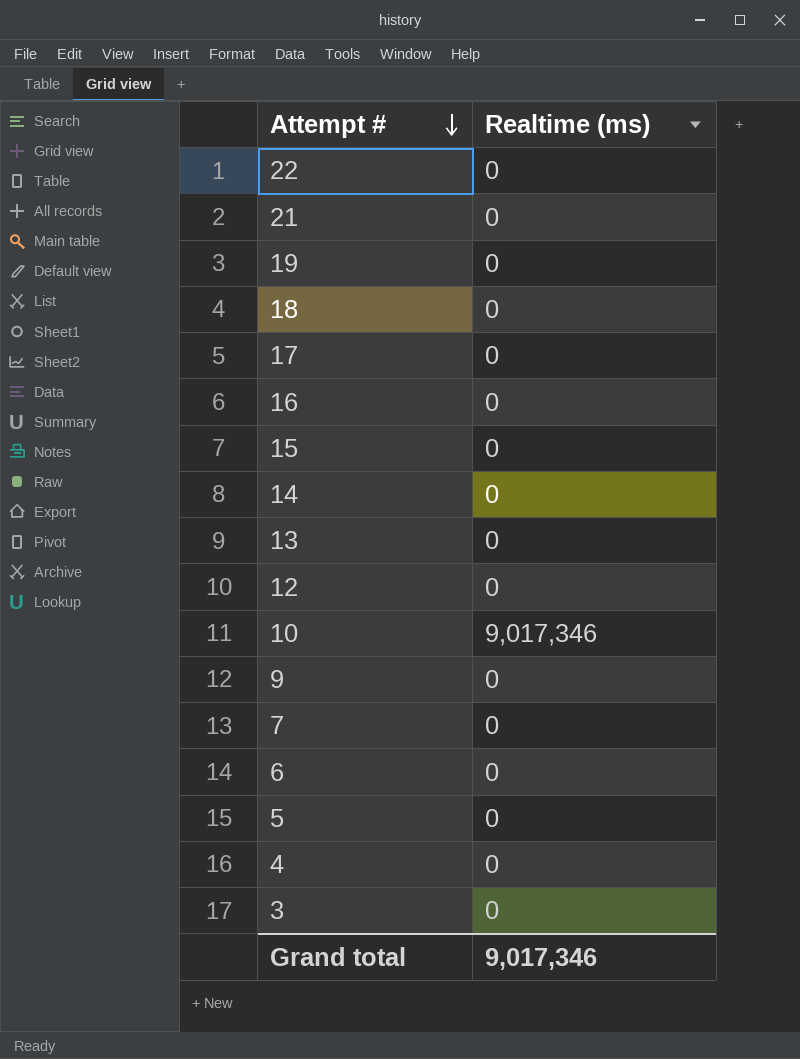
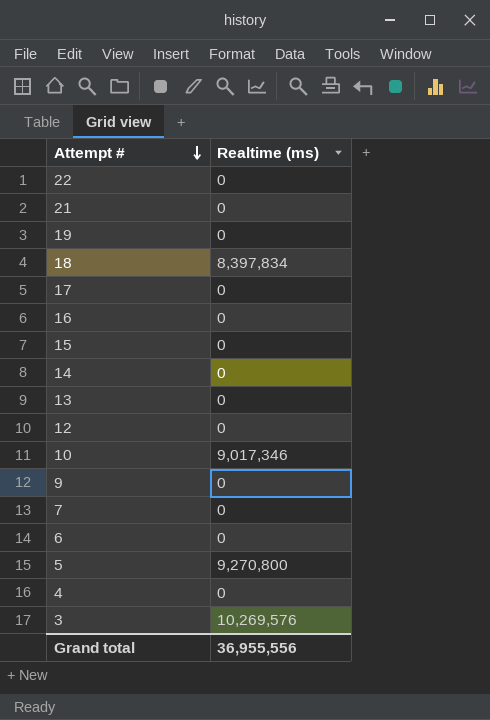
18 | Realtime (ms): 0 -> 8,397,834
5 | Realtime (ms): 0 -> 9,270,800
3 | Realtime (ms): 0 -> 10,269,576
Grand total | Realtime (ms): 9,017,346 -> 36,955,556

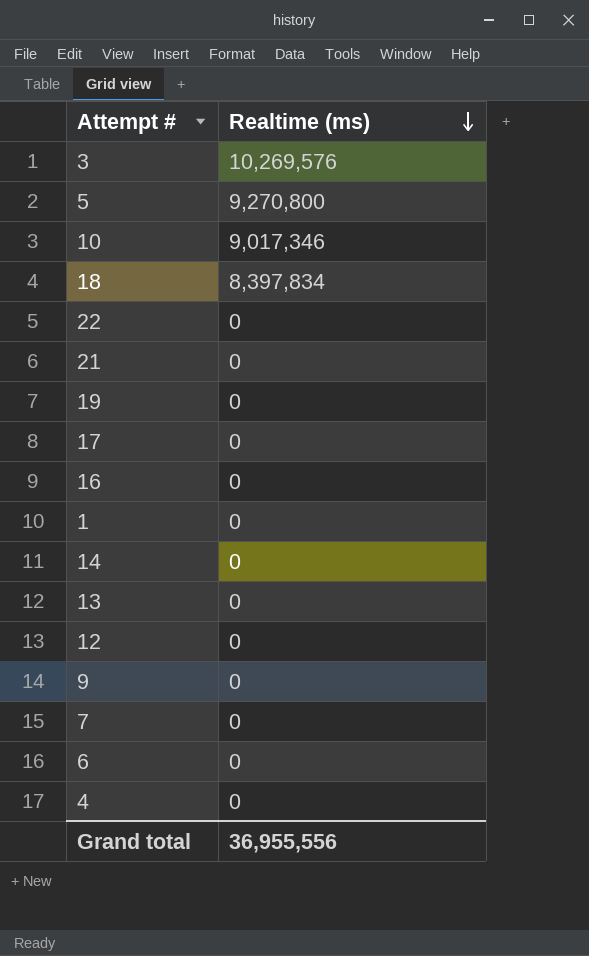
row order: Attempt # descending -> Realtime (ms) descending
row 15: 0 -> none
row 1: none -> 0

